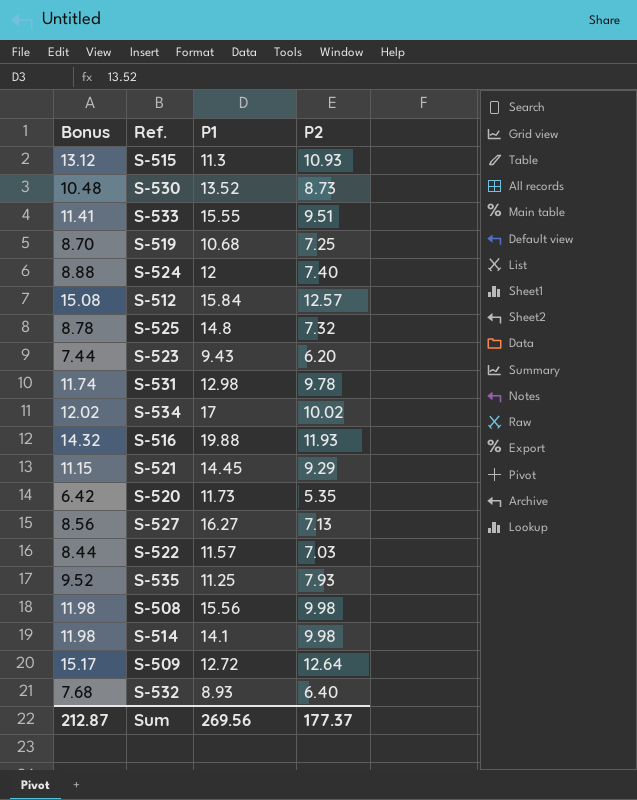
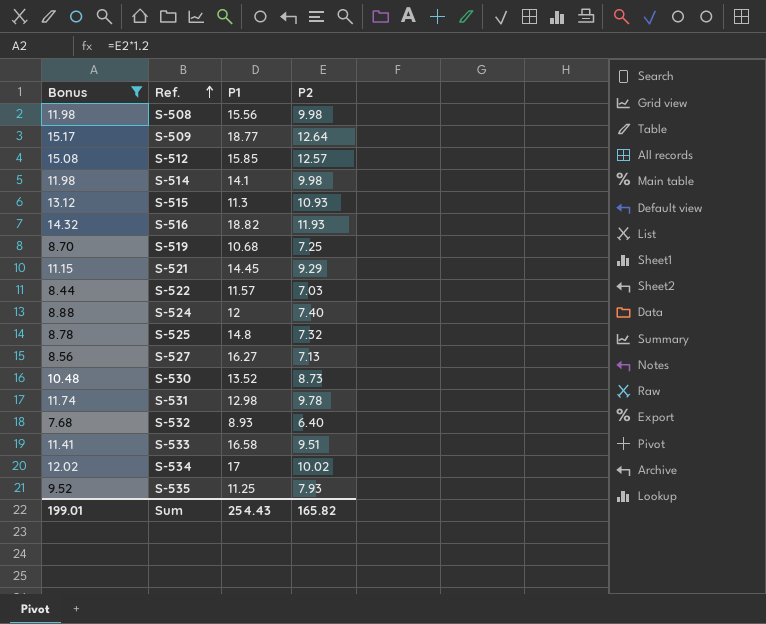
filter: none -> Bonus >= 7.68
row order: none -> Ref. ascending
S-509 | P1: 12.72 -> 18.77
S-512 | P1: 15.84 -> 15.85
S-516 | P1: 19.88 -> 18.82
S-533 | P1: 15.55 -> 16.58
Sum | Bonus: 212.87 -> 199.01
Sum | P1: 269.56 -> 254.43
Sum | P2: 177.37 -> 165.82

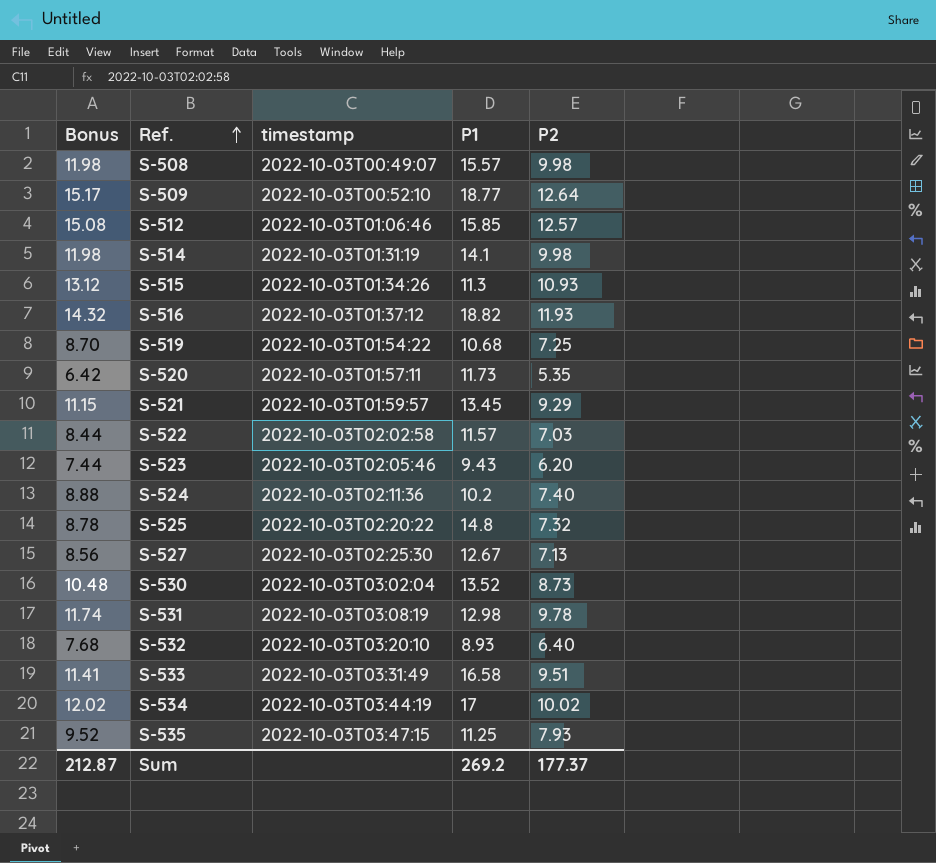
filter: Bonus >= 7.68 -> none
column timestamp | position: none -> 3
S-508 | P1: 15.56 -> 15.57
S-521 | P1: 14.45 -> 13.45
S-524 | P1: 12 -> 10.2
S-527 | P1: 16.27 -> 12.67
Sum | Bonus: 199.01 -> 212.87
Sum | P1: 254.43 -> 269.2
Sum | P2: 165.82 -> 177.37

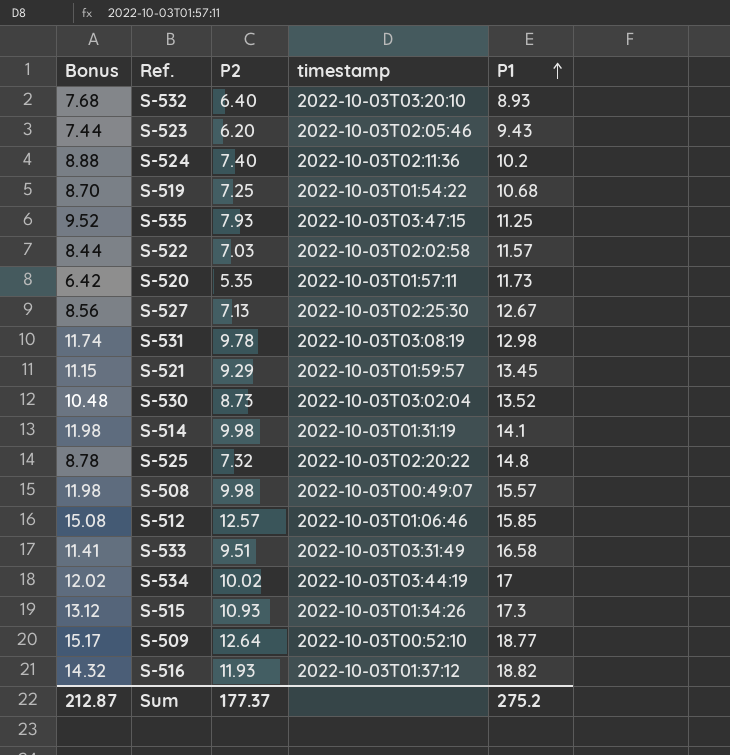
row order: Ref. ascending -> P1 ascending
column P2 | position: 5 -> 3
S-515 | P1: 11.3 -> 17.3
Sum | P1: 269.2 -> 275.2

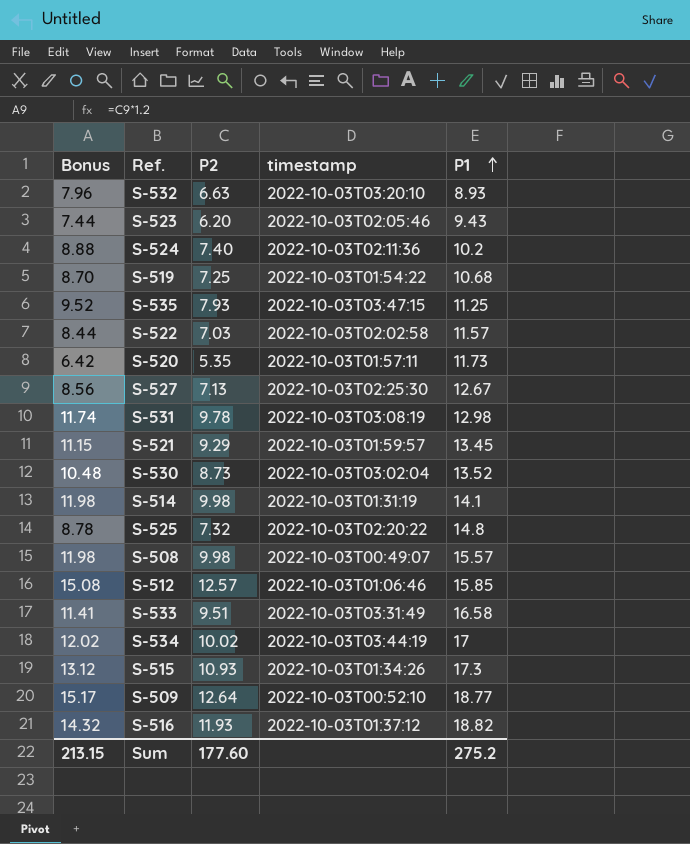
S-532 | Bonus: 7.68 -> 7.96
S-532 | P2: 6.40 -> 6.63
Sum | Bonus: 212.87 -> 213.15
Sum | P2: 177.37 -> 177.60

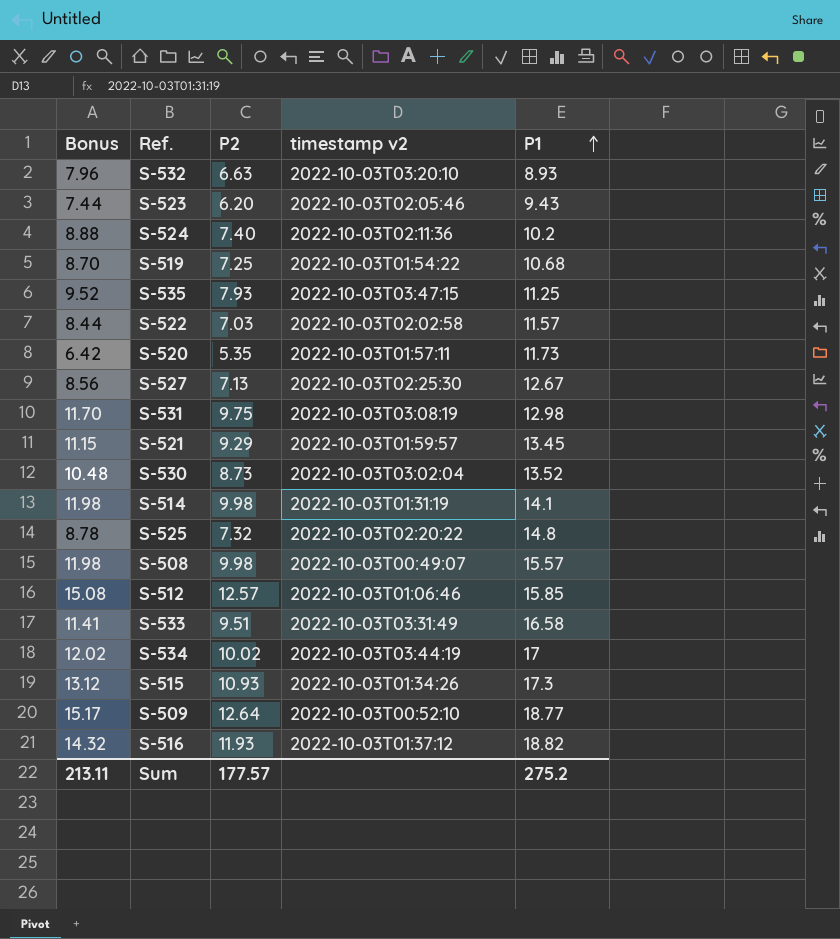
column name: timestamp -> timestamp v2
S-531 | Bonus: 11.74 -> 11.70
S-531 | P2: 9.78 -> 9.75
Sum | Bonus: 213.15 -> 213.11
Sum | P2: 177.60 -> 177.57

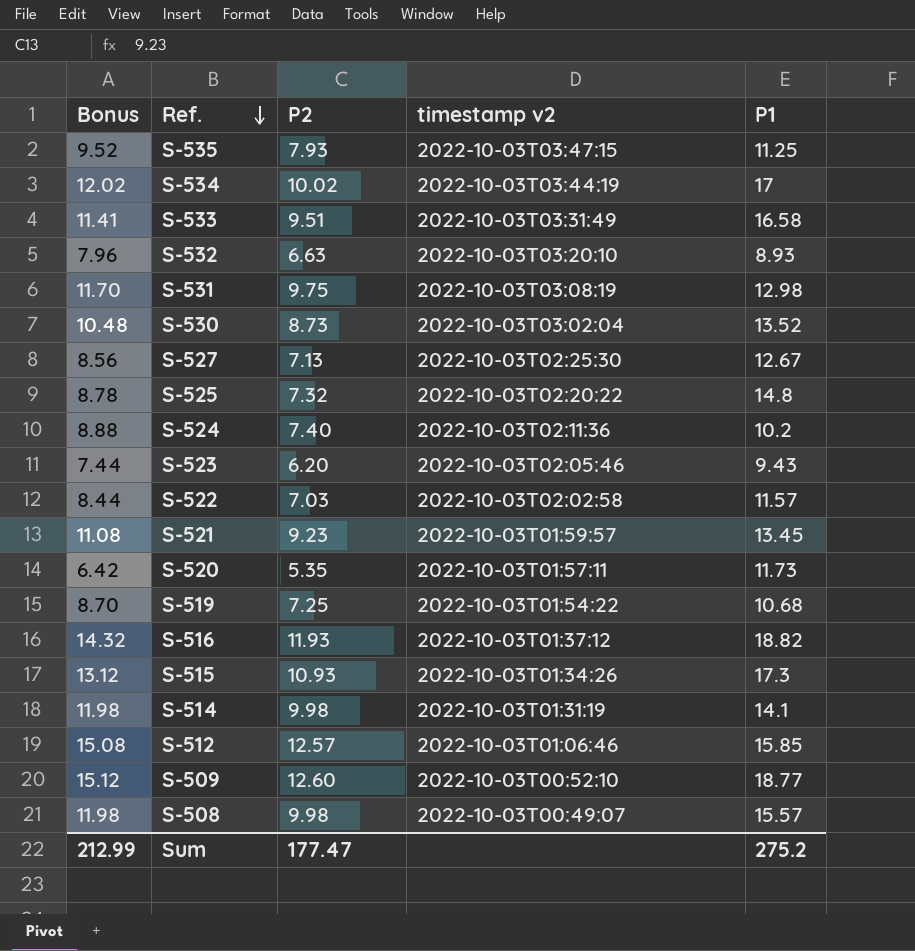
row order: P1 ascending -> Ref. descending
S-521 | Bonus: 11.15 -> 11.08
S-521 | P2: 9.29 -> 9.23
S-509 | Bonus: 15.17 -> 15.12
S-509 | P2: 12.64 -> 12.60
Sum | Bonus: 213.11 -> 212.99
Sum | P2: 177.57 -> 177.47

